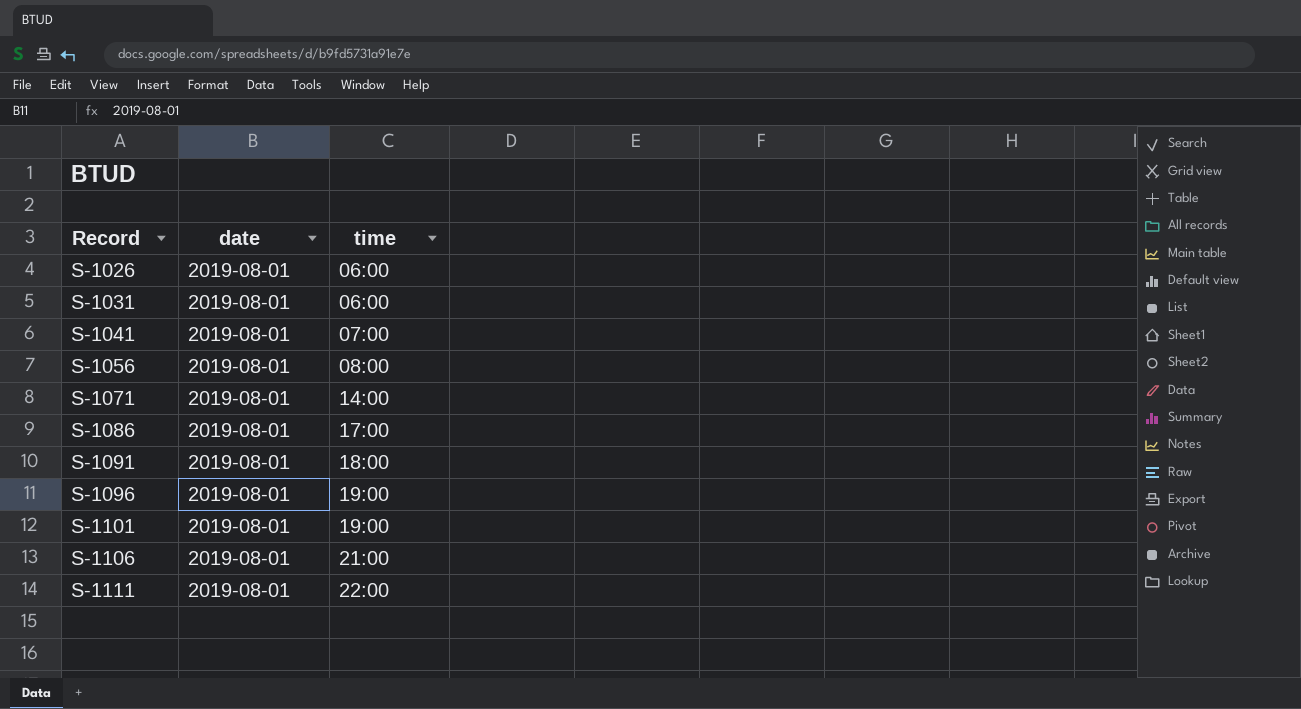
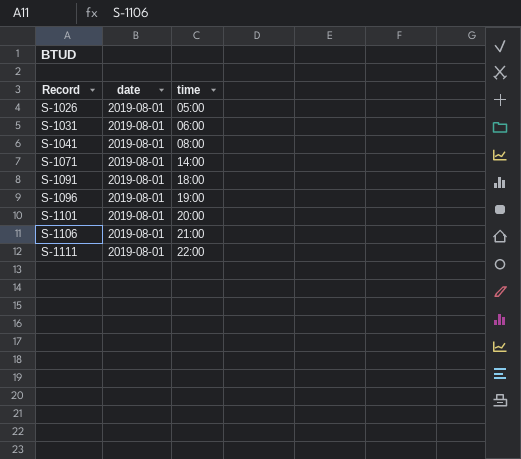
row S-1056: 2019-08-01 | 08:00 -> none
row S-1086: 2019-08-01 | 17:00 -> none
S-1026 | time: 06:00 -> 05:00
S-1041 | time: 07:00 -> 08:00
S-1101 | time: 19:00 -> 20:00

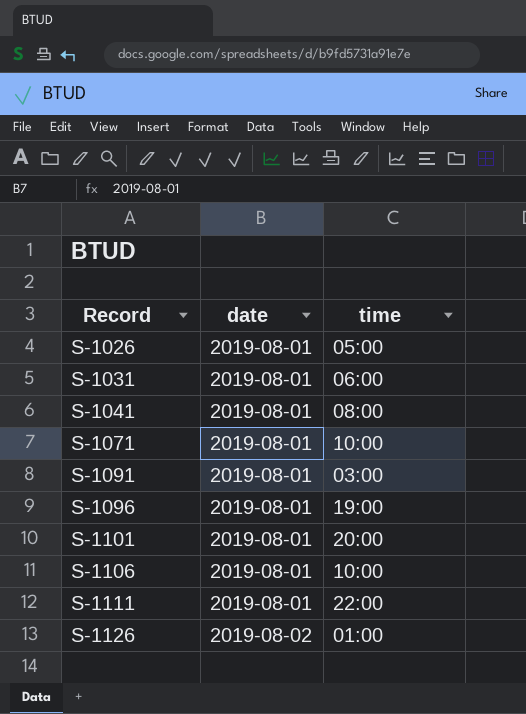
S-1071 | time: 14:00 -> 10:00
S-1091 | time: 18:00 -> 03:00
S-1106 | time: 21:00 -> 10:00
row S-1126: none -> 2019-08-02 | 01:00

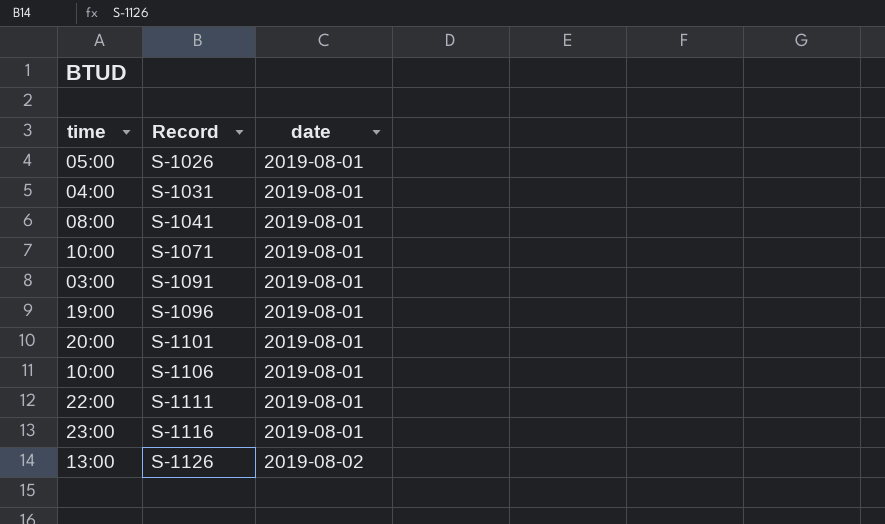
column time | position: 3 -> 1
S-1031 | time: 06:00 -> 04:00
row S-1116: none -> 23:00 | 2019-08-01
S-1126 | time: 01:00 -> 13:00

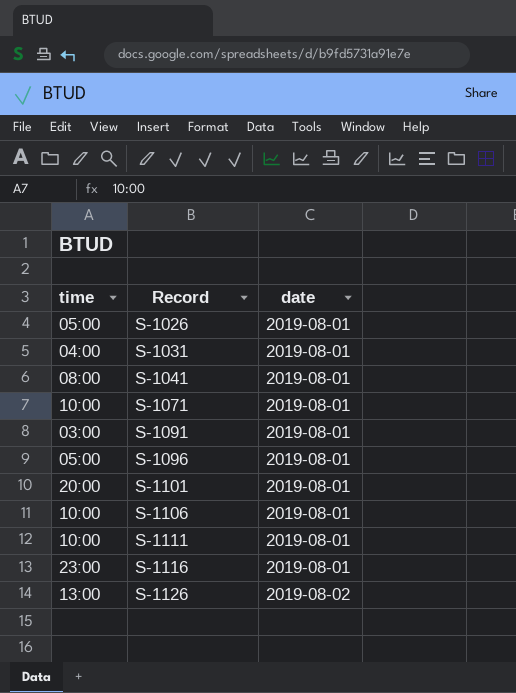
S-1096 | time: 19:00 -> 05:00
S-1111 | time: 22:00 -> 10:00

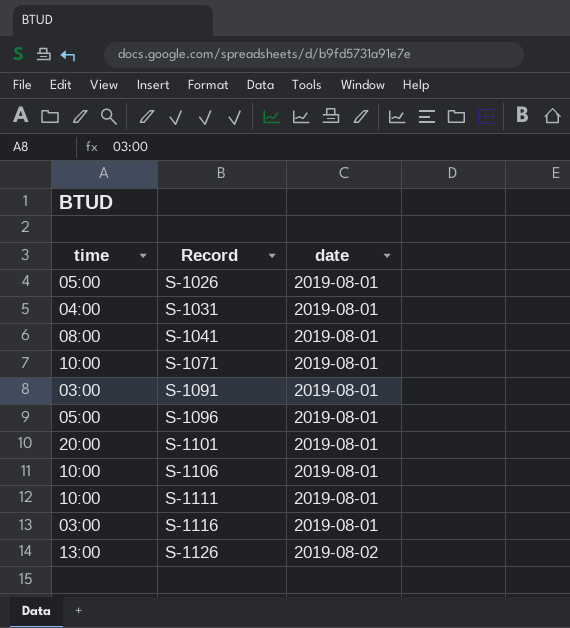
S-1116 | time: 23:00 -> 03:00

